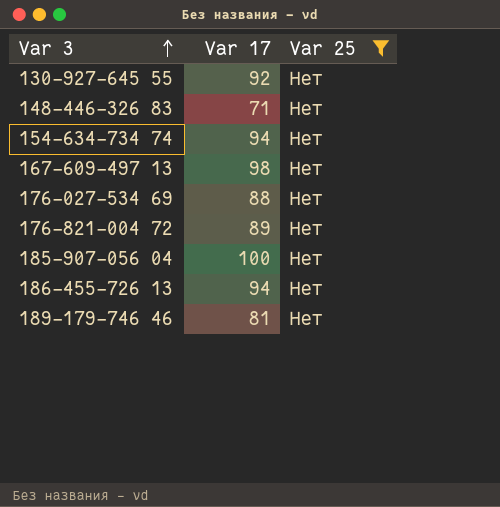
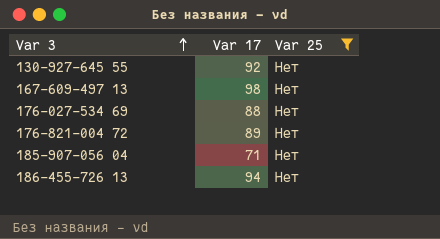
row 148-446-326 83: 71 | Нет -> none
row 154-634-734 74: 94 | Нет -> none
row 189-179-746 46: 81 | Нет -> none
185-907-056 04 | Var 17: 100 -> 71

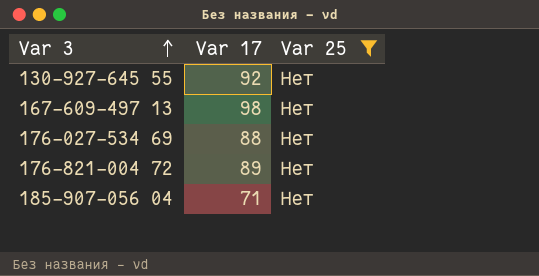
row 186-455-726 13: 94 | Нет -> none

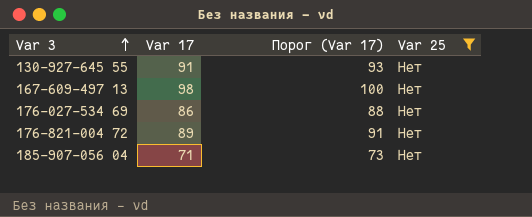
column Порог (Var 17) | formula: none -> [Var 17] + 2
130-927-645 55 | Var 17: 92 -> 91
176-027-534 69 | Var 17: 88 -> 86

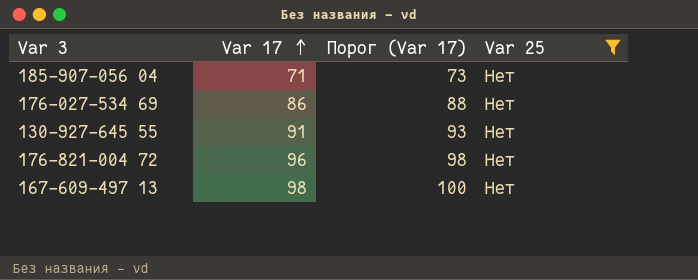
row order: Var 3 ascending -> Var 17 ascending
176-821-004 72 | Var 17: 89 -> 96
176-821-004 72 | Порог (Var 17): 91 -> 98

